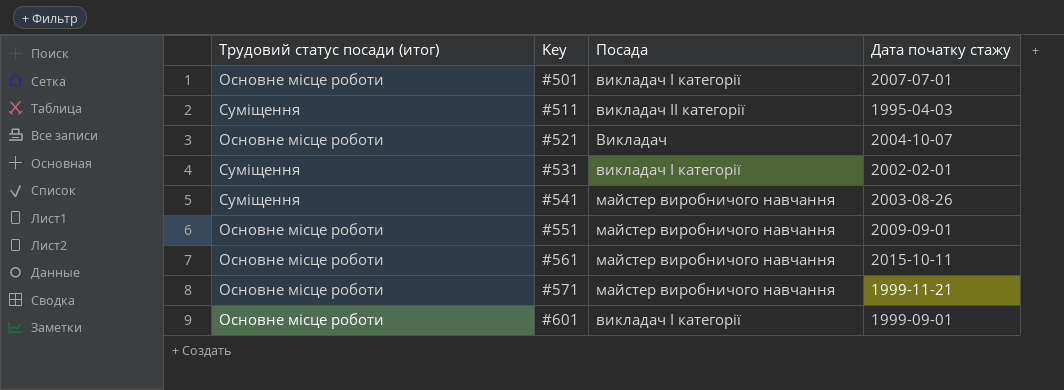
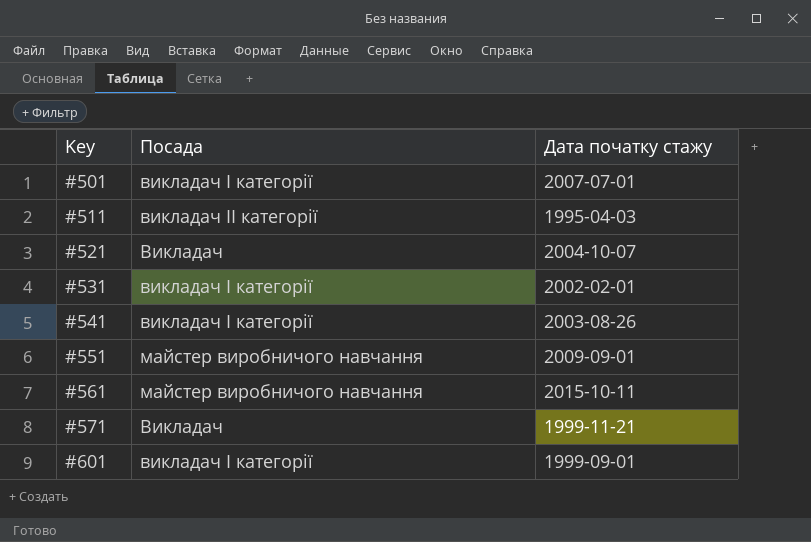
column Трудовий статус посади (итог) | position: 1 -> none
#541 | Посада: майстер виробничого навчання -> викладач І категорії
#571 | Посада: майстер виробничого навчання -> Викладач

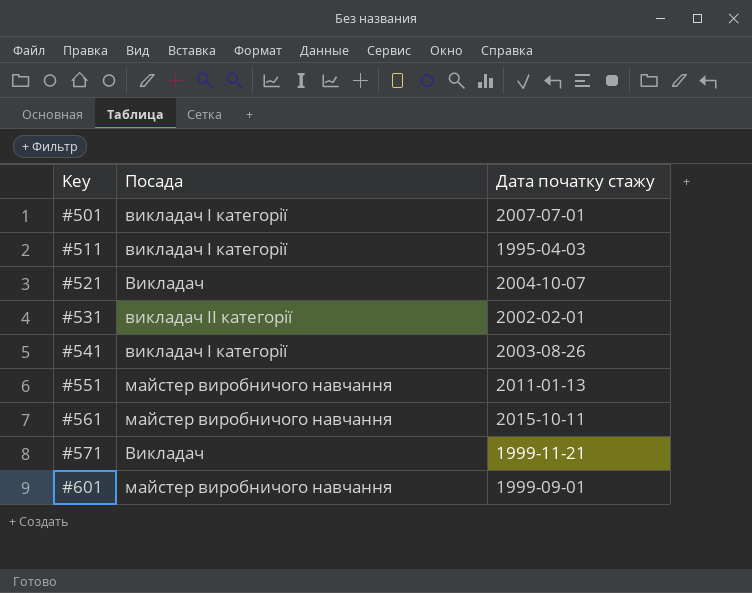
#511 | Посада: викладач ІІ категорії -> викладач І категорії
#531 | Посада: викладач І категорії -> викладач ІІ категорії
#551 | Дата початку стажу: 2009-09-01 -> 2011-01-13
#601 | Посада: викладач І категорії -> майстер виробничого навчання

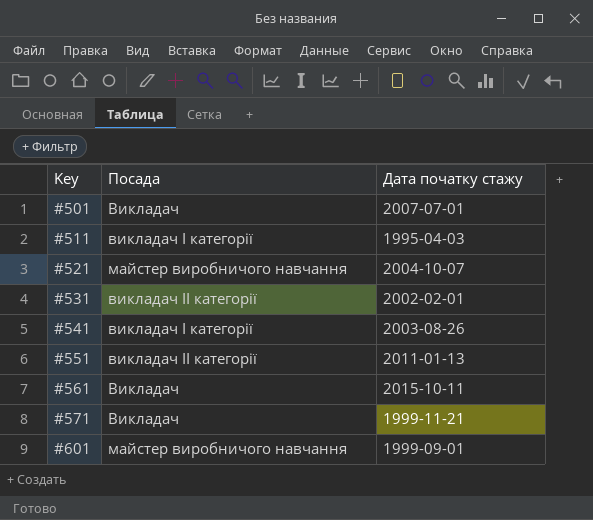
#501 | Посада: викладач І категорії -> Викладач
#521 | Посада: Викладач -> майстер виробничого навчання
#551 | Посада: майстер виробничого навчання -> викладач ІІ категорії
#561 | Посада: майстер виробничого навчання -> Викладач

